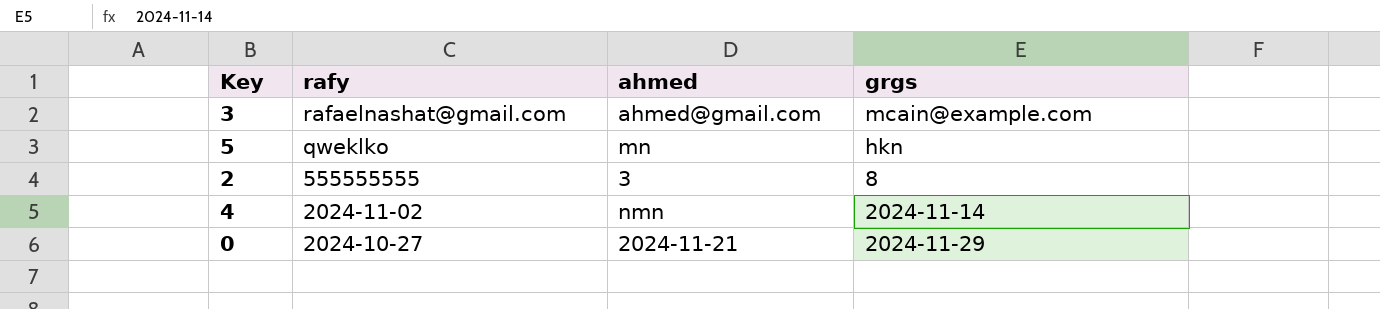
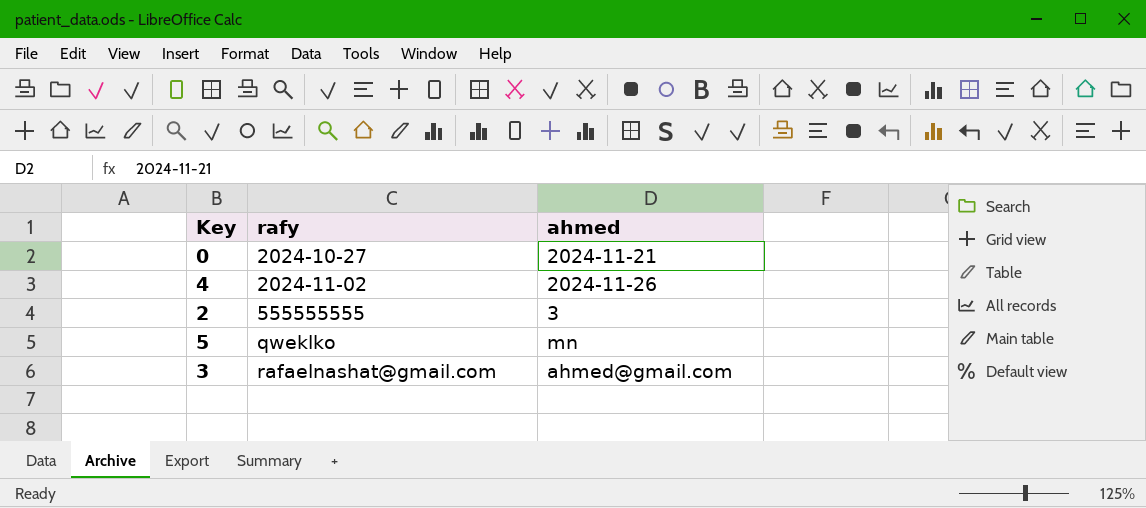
row order: rafy descending -> rafy ascending
column grgs | position: 4 -> none
4 | ahmed: nmn -> 2024-11-26

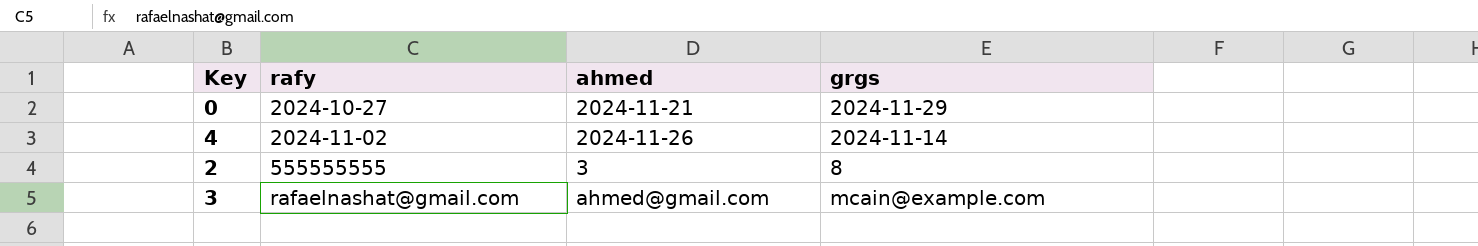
column grgs | position: none -> 4
row 5: qweklko | mn -> none

